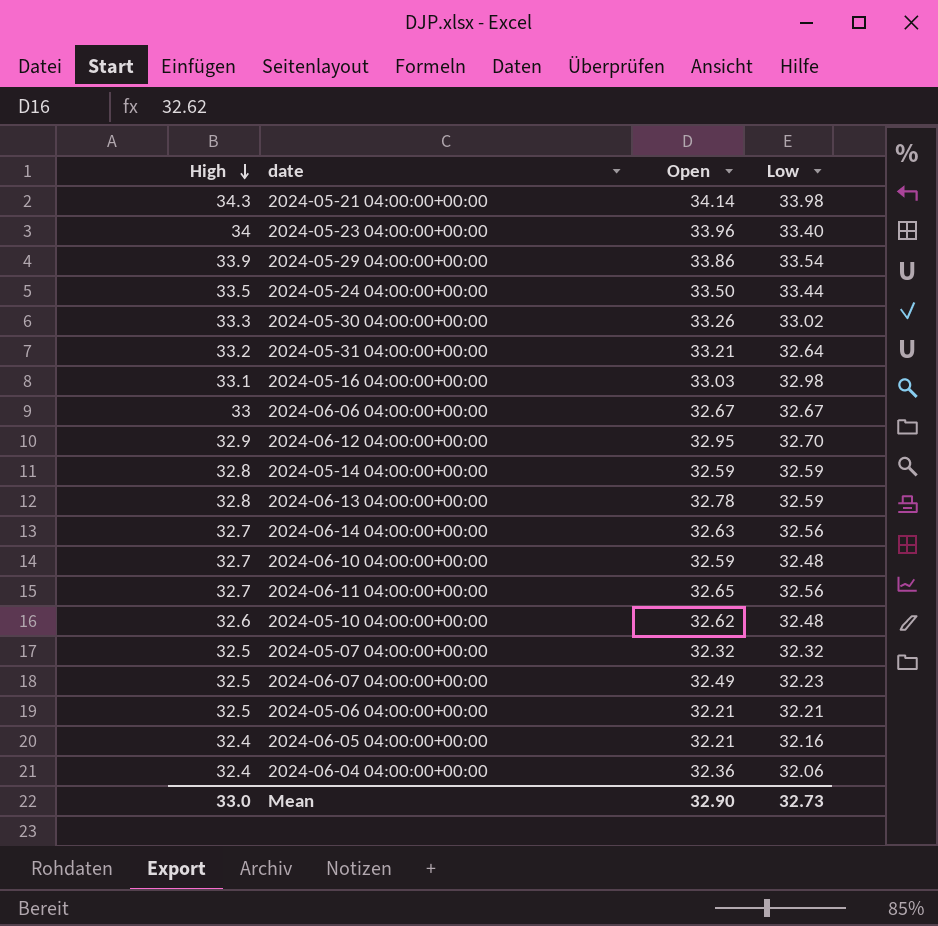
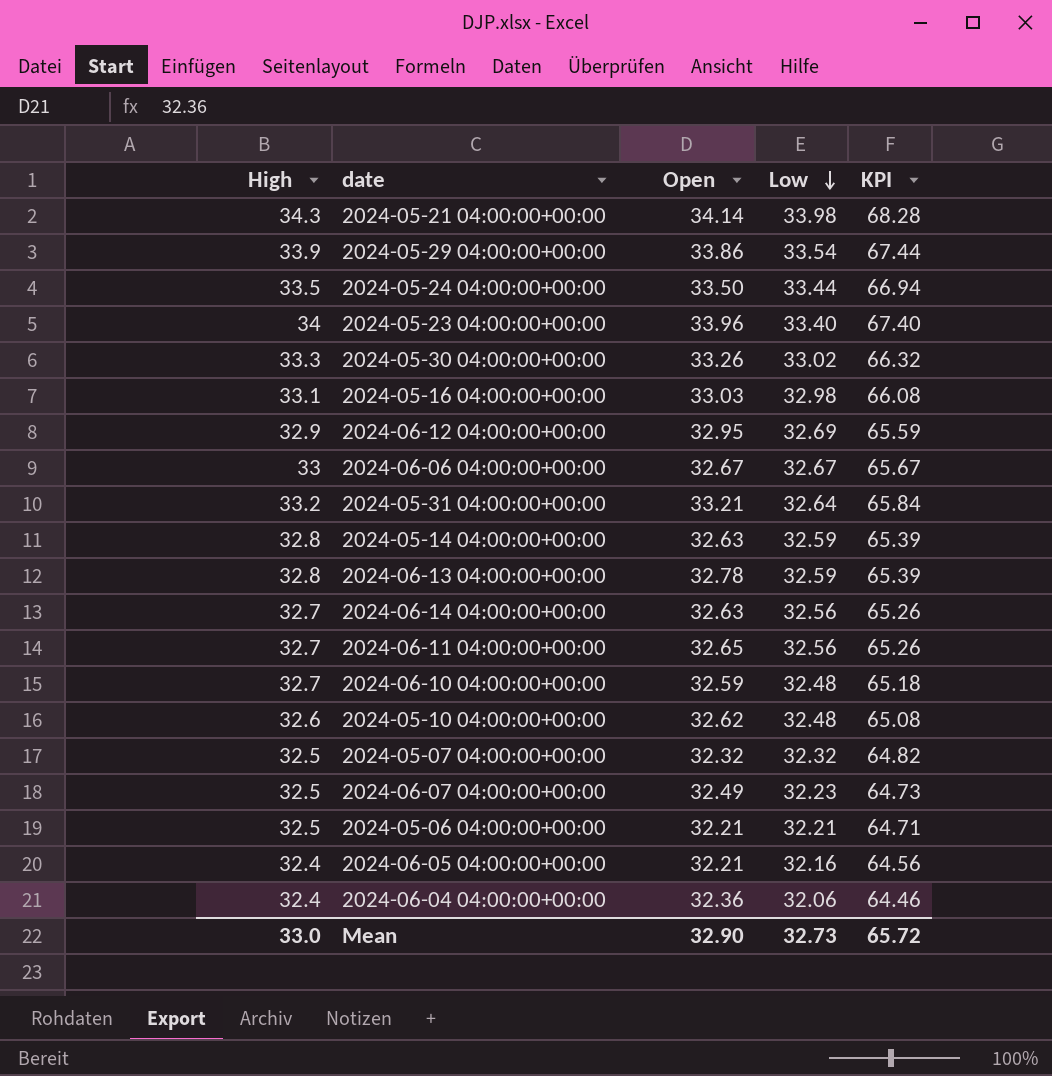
row order: High descending -> Low descending
column KPI | formula: none -> [High] + [Low]
2024-06-12 04:00:00+00:00 | Low: 32.70 -> 32.69
2024-05-14 04:00:00+00:00 | Open: 32.59 -> 32.63

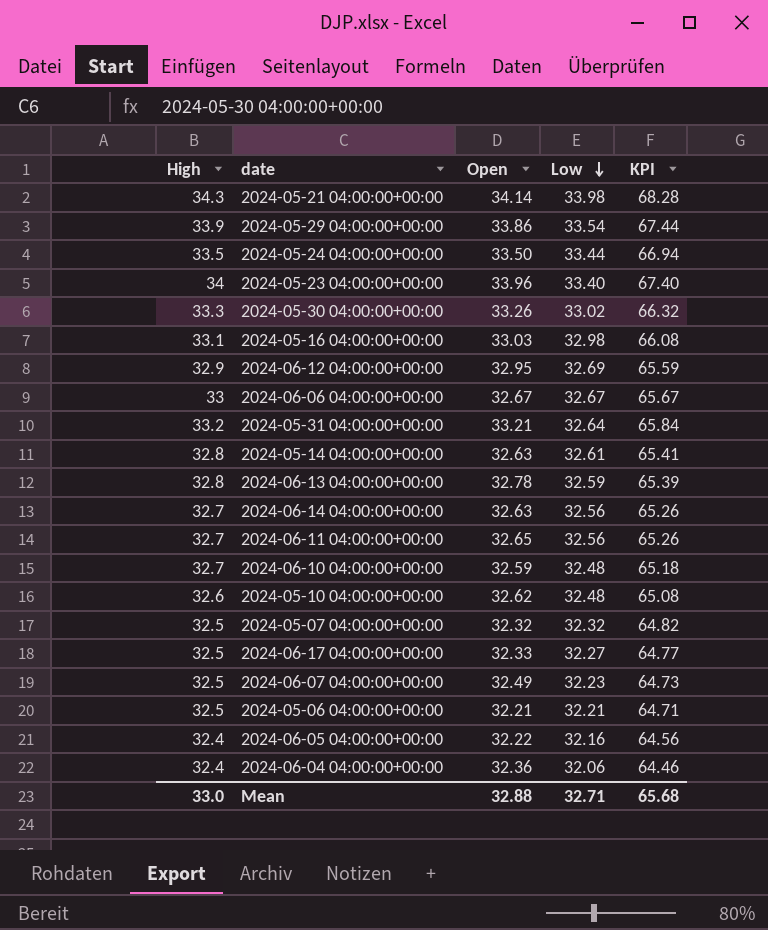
2024-05-14 04:00:00+00:00 | Low: 32.59 -> 32.61
2024-05-14 04:00:00+00:00 | KPI: 65.39 -> 65.41
row 2024-06-17 04:00:00+00:00: none -> 32.5 | 32.33 | 32.27 | 64.77
2024-06-05 04:00:00+00:00 | Open: 32.21 -> 32.22
Mean | Open: 32.90 -> 32.88
Mean | Low: 32.73 -> 32.71
Mean | KPI: 65.72 -> 65.68

